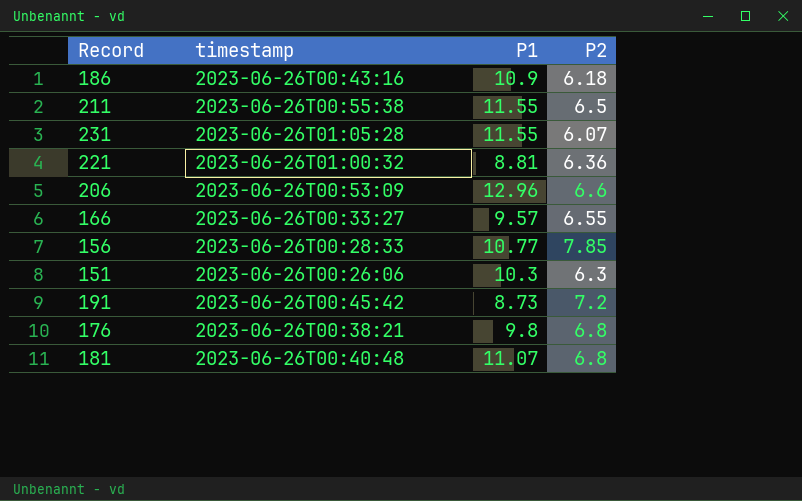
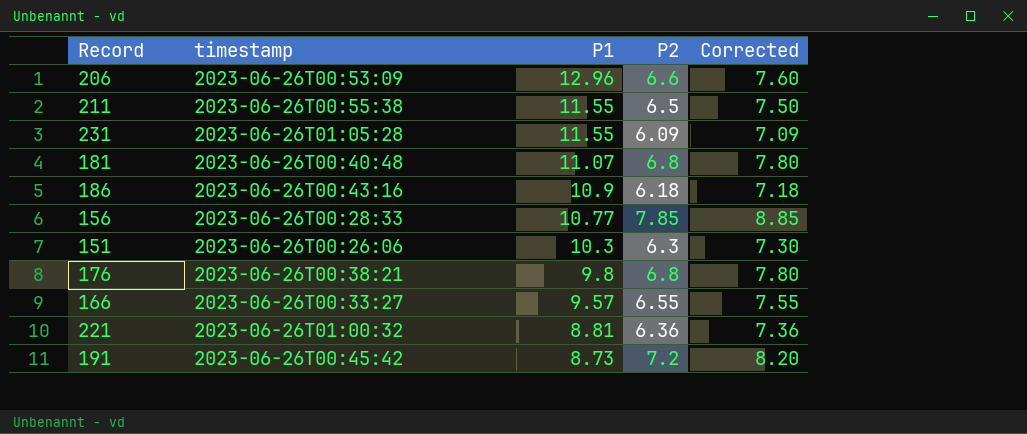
row order: none -> P1 descending
column Corrected | formula: none -> [P2] + 1
231 | P2: 6.07 -> 6.09

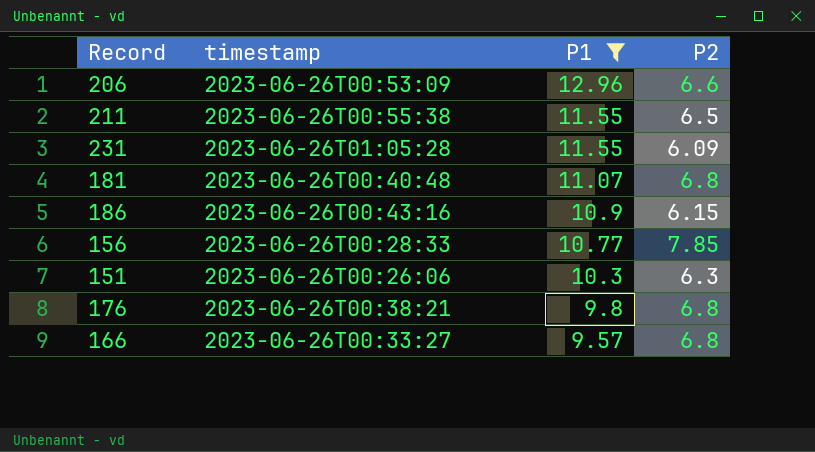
filter: none -> P1 >= 9.57
column Corrected | formula: [P2] + 1 -> none
186 | P2: 6.18 -> 6.15
166 | P2: 6.55 -> 6.8

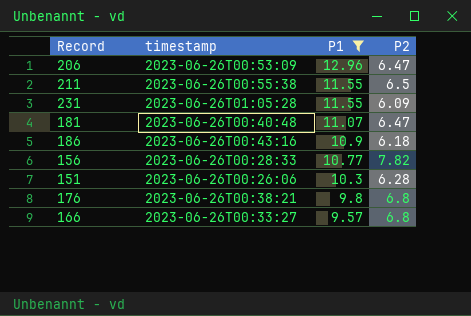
206 | P2: 6.6 -> 6.47
181 | P2: 6.8 -> 6.47
186 | P2: 6.15 -> 6.18
156 | P2: 7.85 -> 7.82
151 | P2: 6.3 -> 6.28

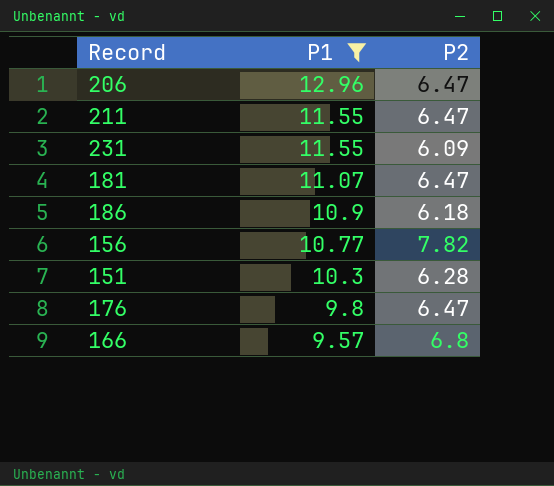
column timestamp | position: 2 -> none
211 | P2: 6.5 -> 6.47
176 | P2: 6.8 -> 6.47

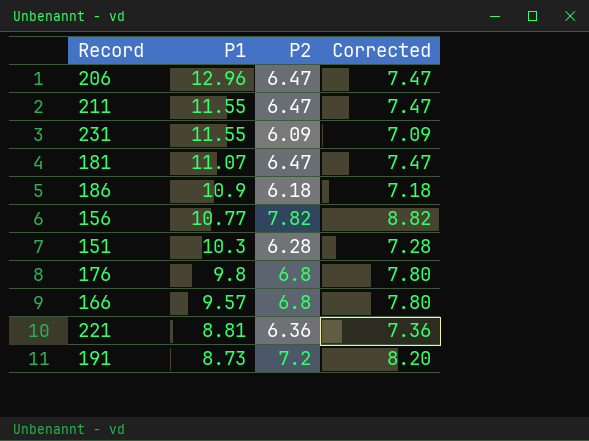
filter: P1 >= 9.57 -> none
column Corrected | formula: none -> [P2] + 1
176 | P2: 6.47 -> 6.8

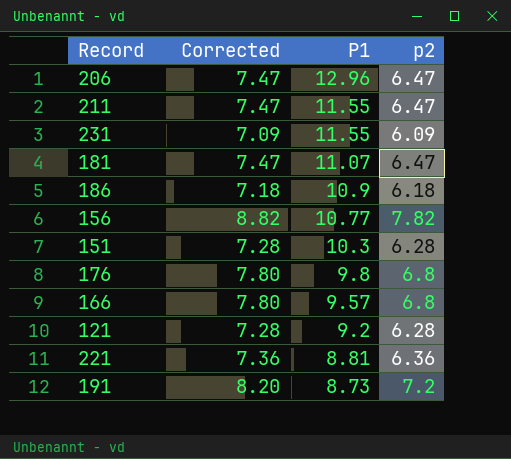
column Corrected | position: 4 -> 2
column name: P2 -> p2
row 121: none -> 7.28 | 9.2 | 6.28

